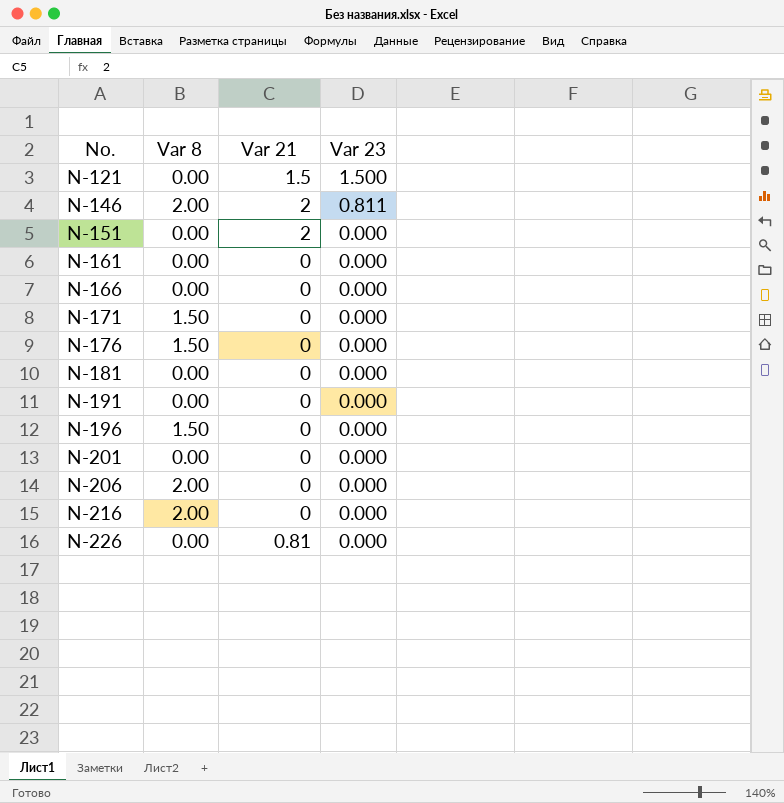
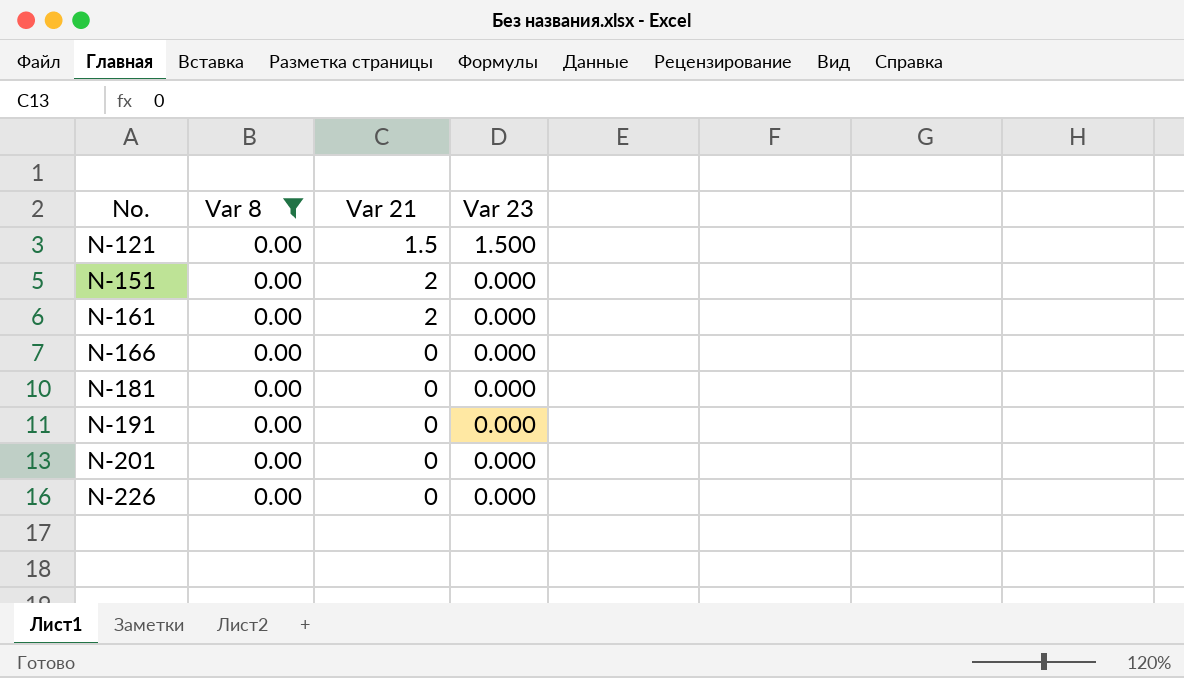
filter: none -> Var 8 = 0.00
N-161 | Var 21: 0 -> 2
N-226 | Var 21: 0.81 -> 0

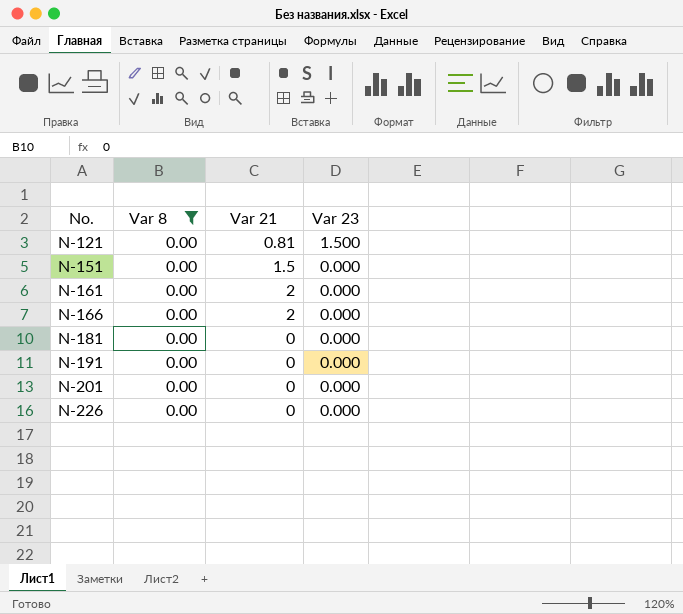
N-121 | Var 21: 1.5 -> 0.81
N-151 | Var 21: 2 -> 1.5
N-166 | Var 21: 0 -> 2

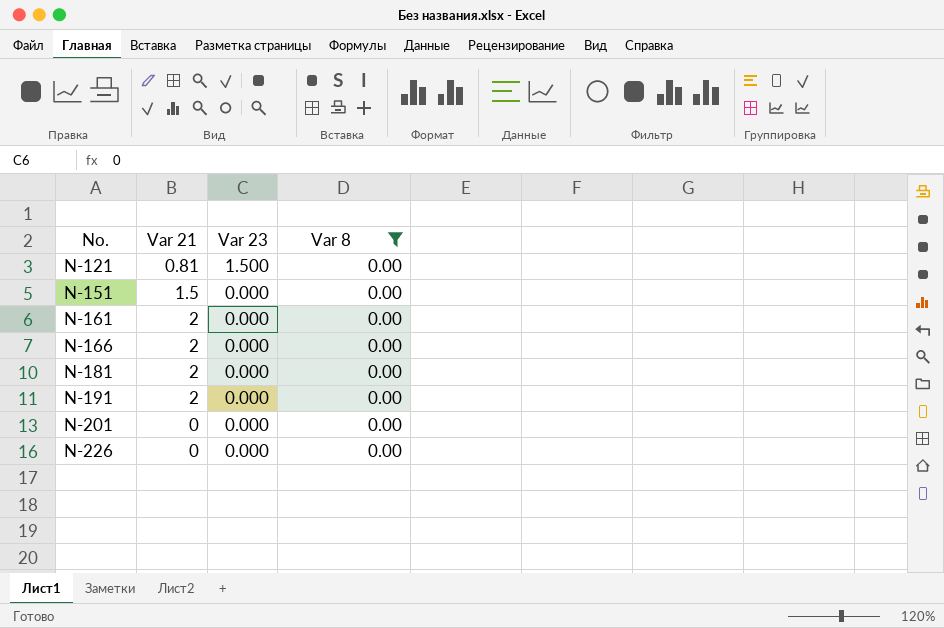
column Var 8 | position: 2 -> 4
N-181 | Var 21: 0 -> 2
N-191 | Var 21: 0 -> 2

